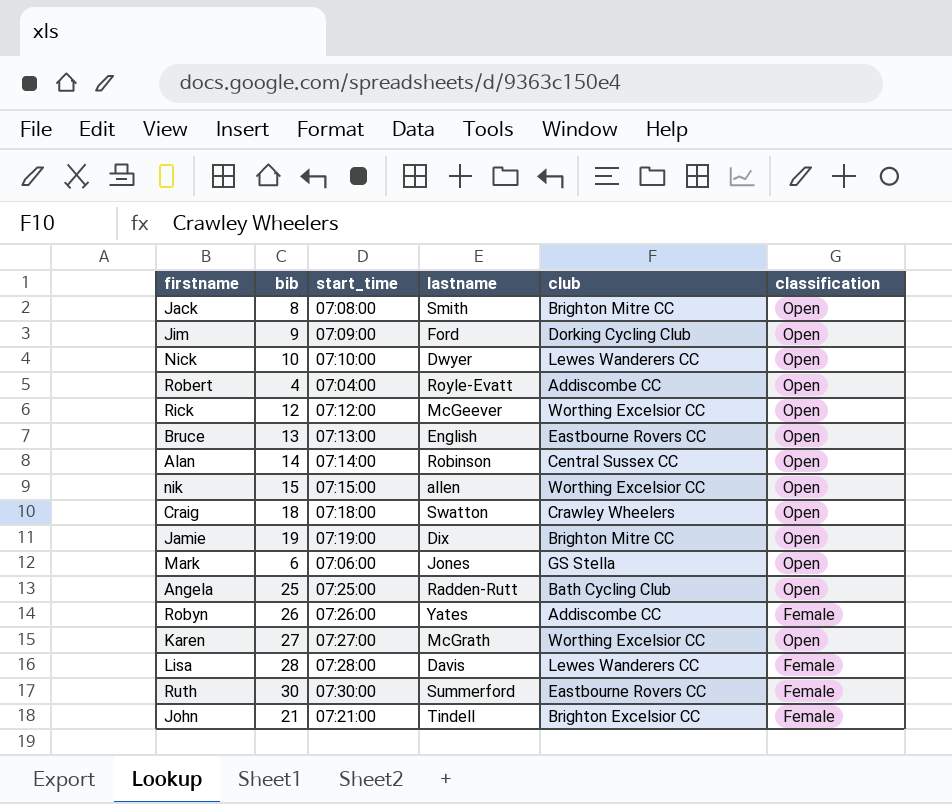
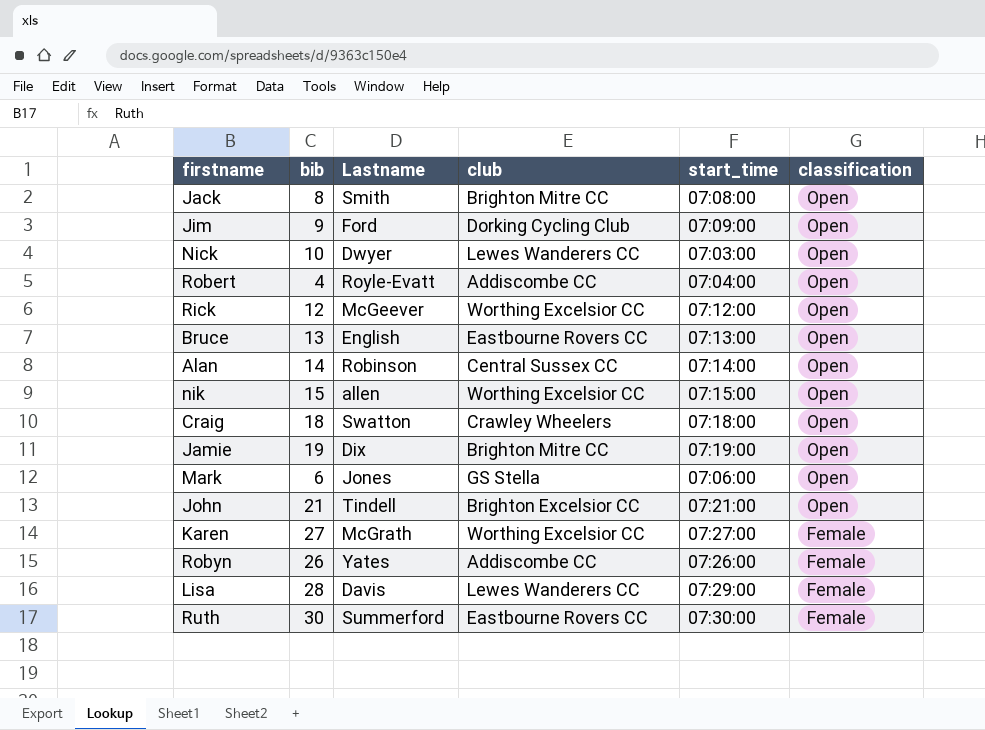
row order: none -> classification descending
column name: lastname -> Lastname
column start_time | position: 3 -> 5
row Angela: 25 | 07:25:00 | Radden-Rutt | Bath Cycling Club | Open -> none
Nick | start_time: 07:10:00 -> 07:03:00
John | classification: Female -> Open
Karen | classification: Open -> Female
Lisa | start_time: 07:28:00 -> 07:29:00

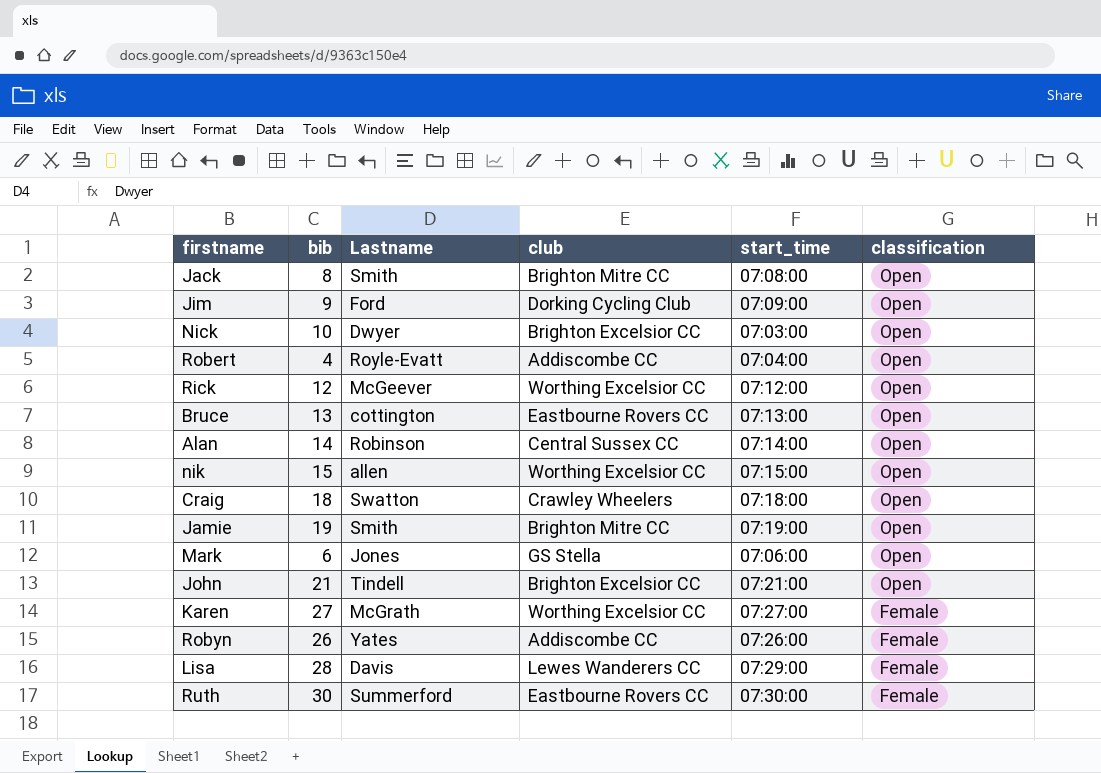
Nick | club: Lewes Wanderers CC -> Brighton Excelsior CC
Bruce | Lastname: English -> cottington
Jamie | Lastname: Dix -> Smith

